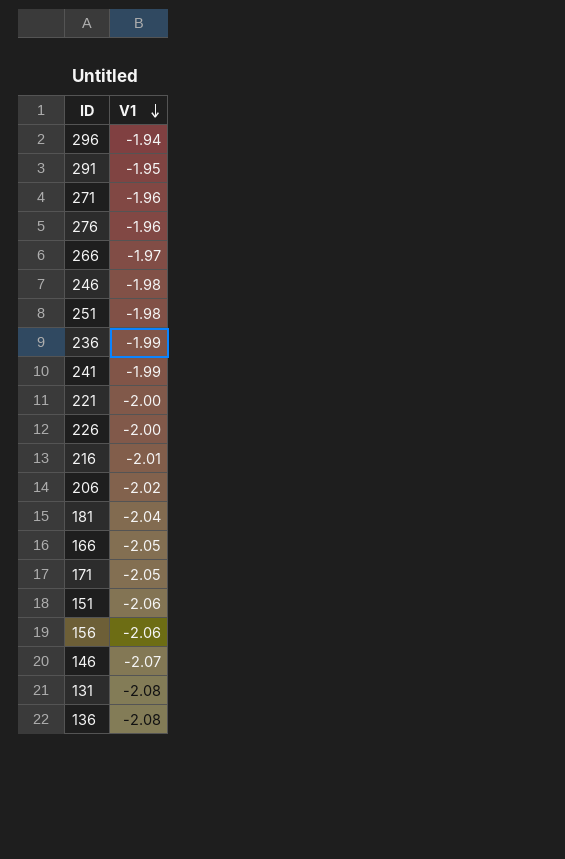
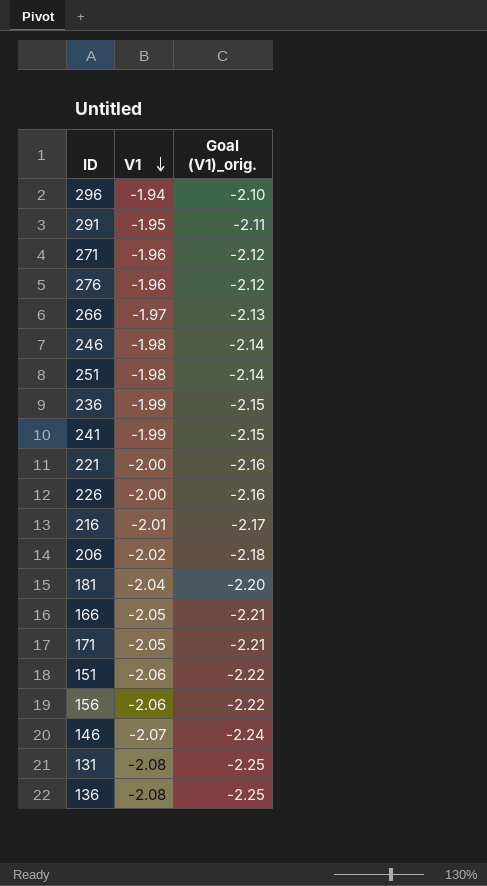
column Goal (V1)_orig. | formula: none -> [V1] * 1.08

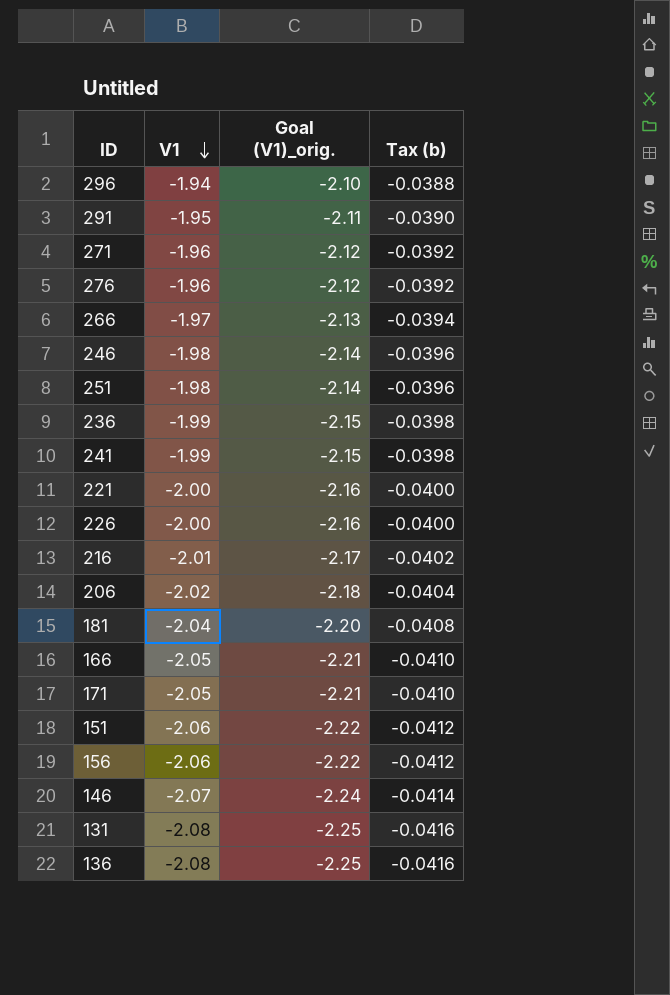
column Tax (b) | formula: none -> [V1] * 0.02

